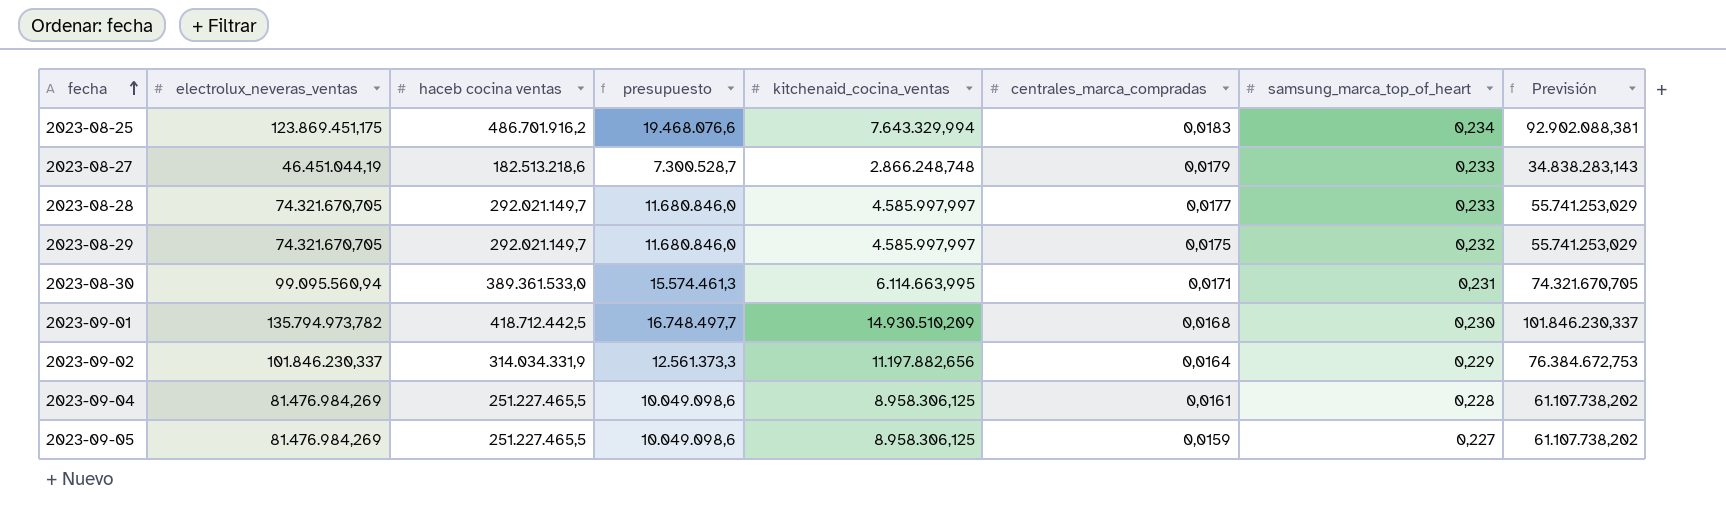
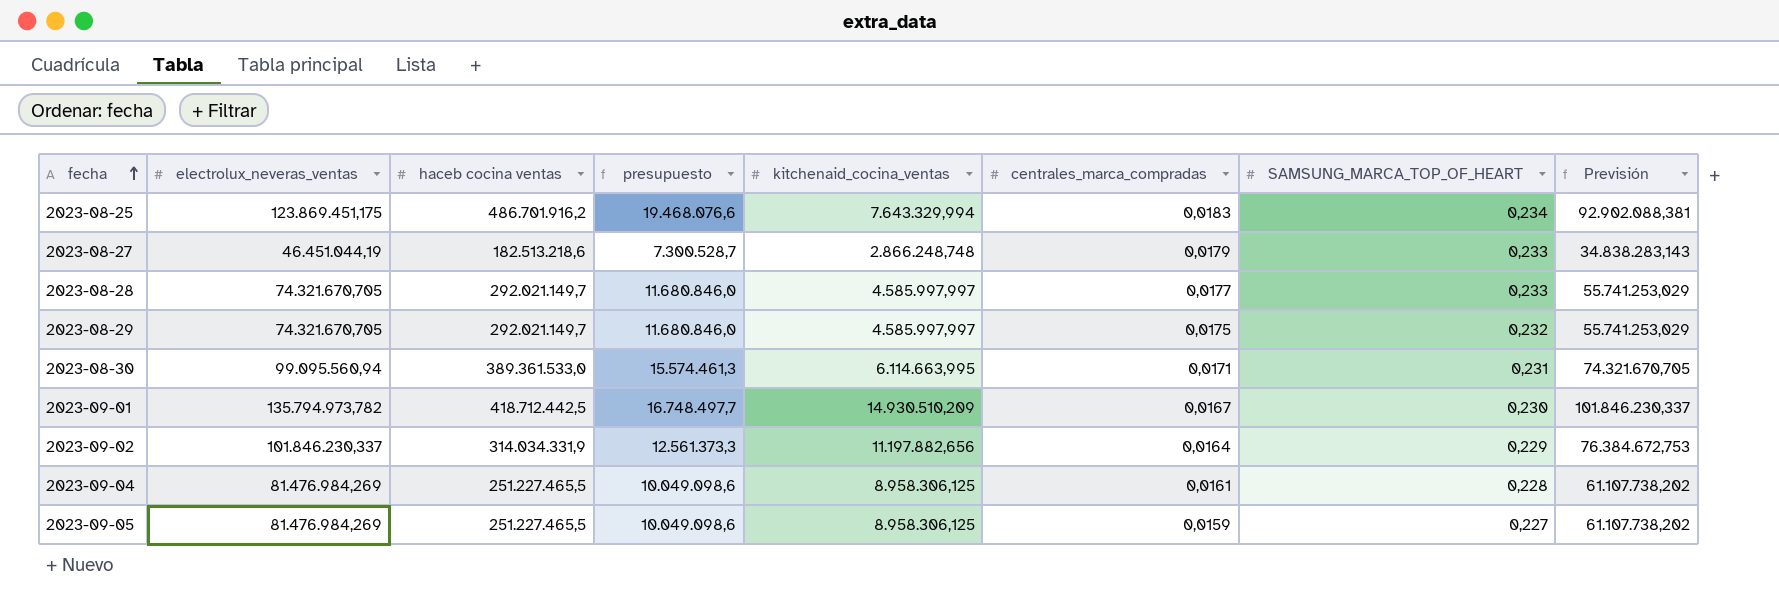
column name: samsung_marca_top_of_heart -> SAMSUNG_MARCA_TOP_OF_HEART
2023-09-01 | centrales_marca_compradas: 0,0168 -> 0,0167

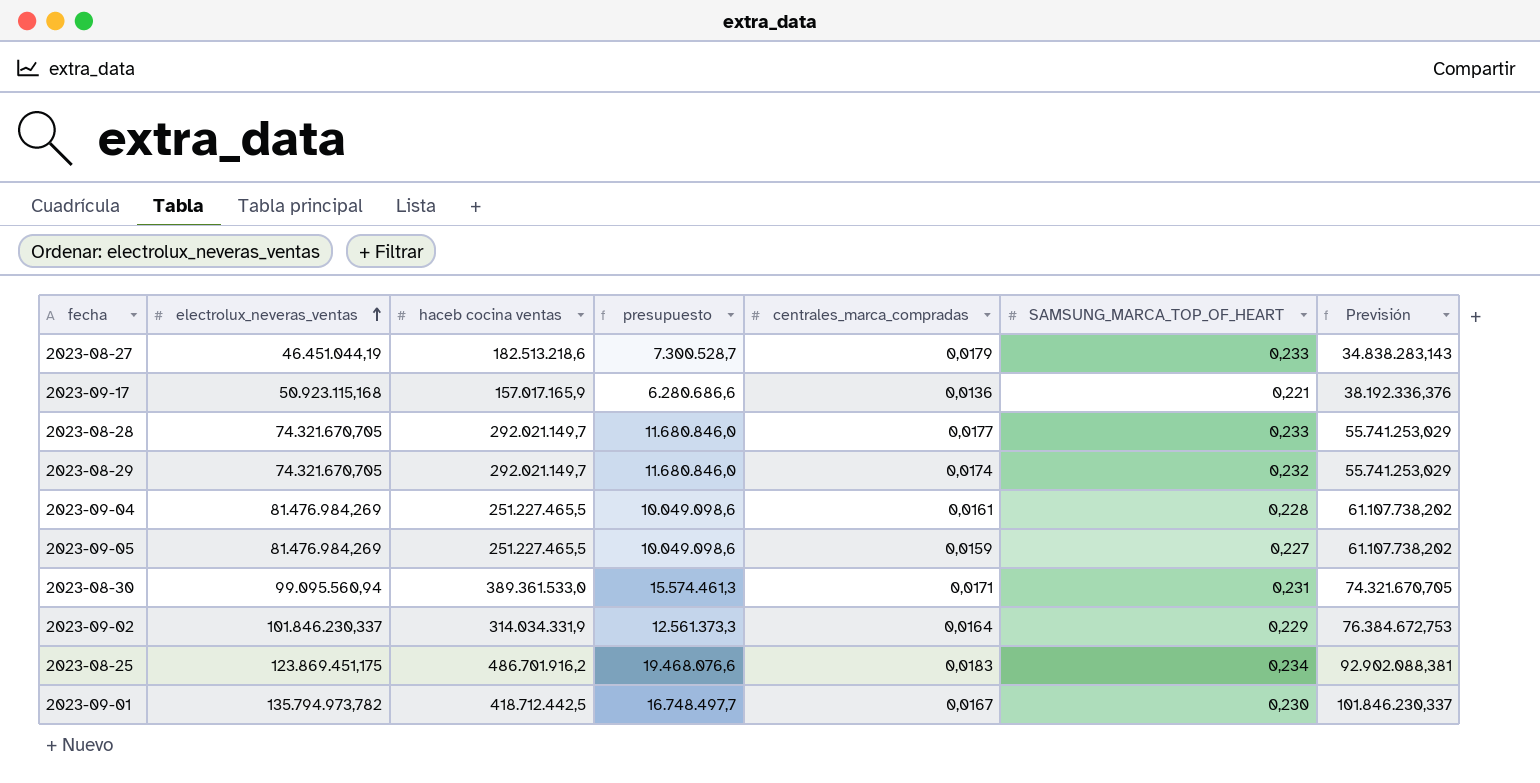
row order: fecha ascending -> electrolux_neveras_ventas ascending
column kitchenaid_cocina_ventas | position: 5 -> none
row 2023-09-17: none -> 50.923.115,168 | 157.017.165,9 | 6.280.686,6 | 0,0136 | 0,221 | 38.192.336,376
2023-08-29 | centrales_marca_compradas: 0,0175 -> 0,0174

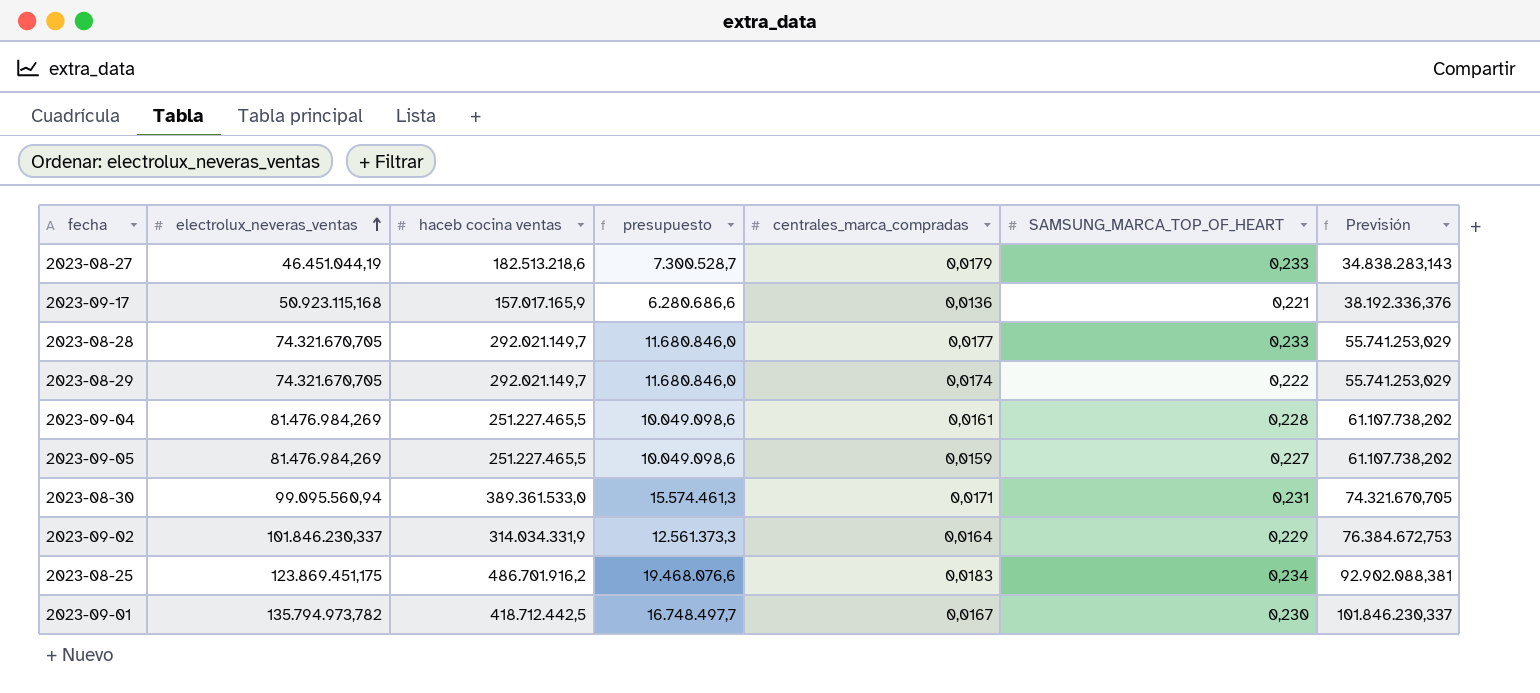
2023-08-29 | SAMSUNG_MARCA_TOP_OF_HEART: 0,232 -> 0,222

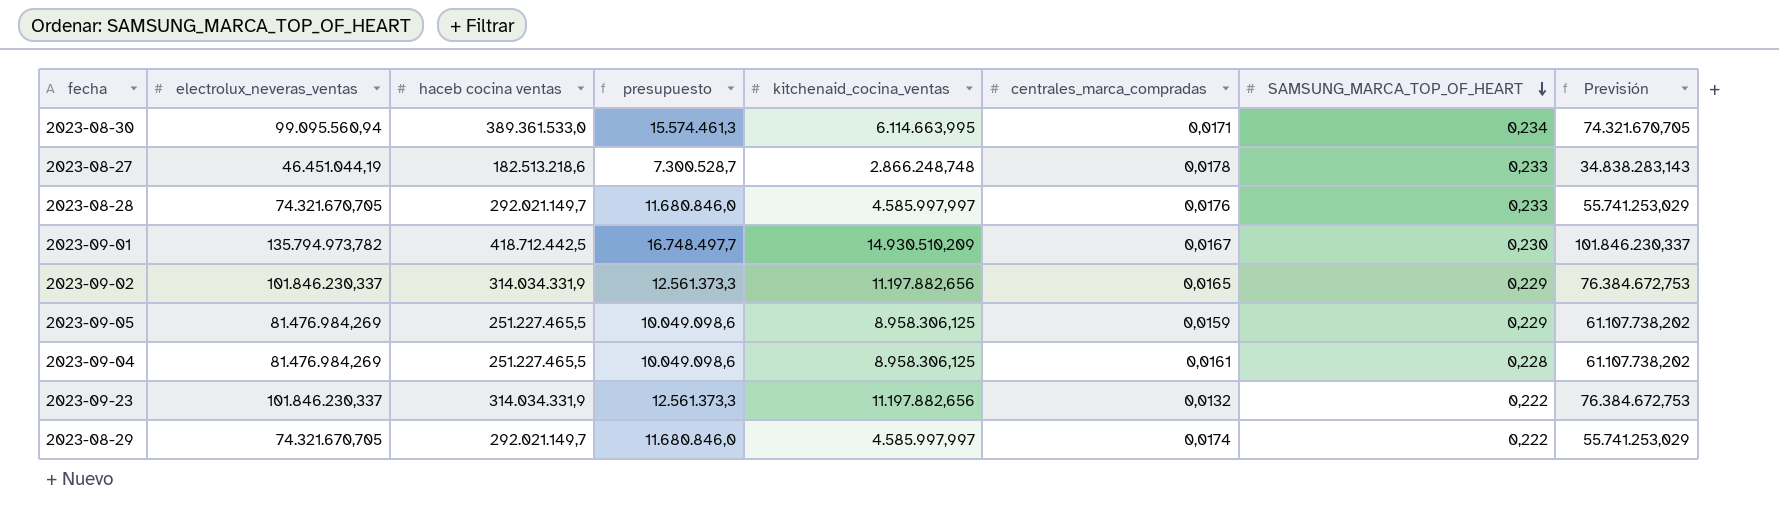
row order: electrolux_neveras_ventas ascending -> SAMSUNG_MARCA_TOP_OF_HEART descending
column kitchenaid_cocina_ventas | position: none -> 5
row 2023-09-17: 50.923.115,168 | 157.017.165,9 | 6.280.686,6 | 0,0136 | 0,221 | 38.192.336,376 -> none
row 2023-08-25: 123.869.451,175 | 486.701.916,2 | 19.468.076,6 | 0,0183 | 0,234 | 92.902.088,381 -> none
2023-08-30 | SAMSUNG_MARCA_TOP_OF_HEART: 0,231 -> 0,234
2023-08-27 | centrales_marca_compradas: 0,0179 -> 0,0178
2023-08-28 | centrales_marca_compradas: 0,0177 -> 0,0176
2023-09-02 | centrales_marca_compradas: 0,0164 -> 0,0165
2023-09-05 | SAMSUNG_MARCA_TOP_OF_HEART: 0,227 -> 0,229
row 2023-09-23: none -> 101.846.230,337 | 314.034.331,9 | 12.561.373,3 | 11.197.882,656 | 0,0132 | 0,222 | 76.384.672,753

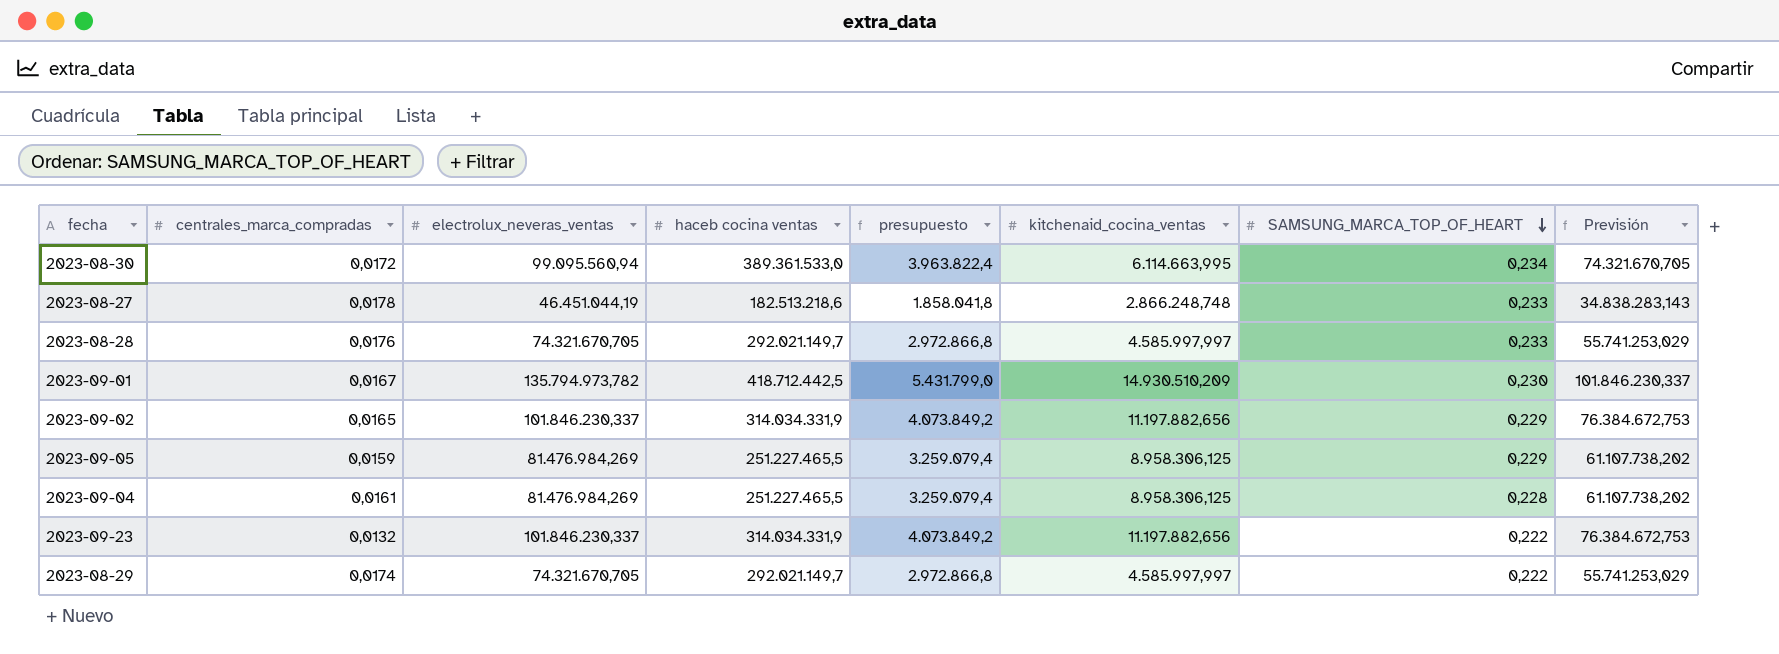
column centrales_marca_compradas | position: 6 -> 2
column presupuesto | formula: [haceb cocina ventas] * 0,04 -> [electrolux_neveras_ventas] * 0,04
2023-08-30 | centrales_marca_compradas: 0,0171 -> 0,0172

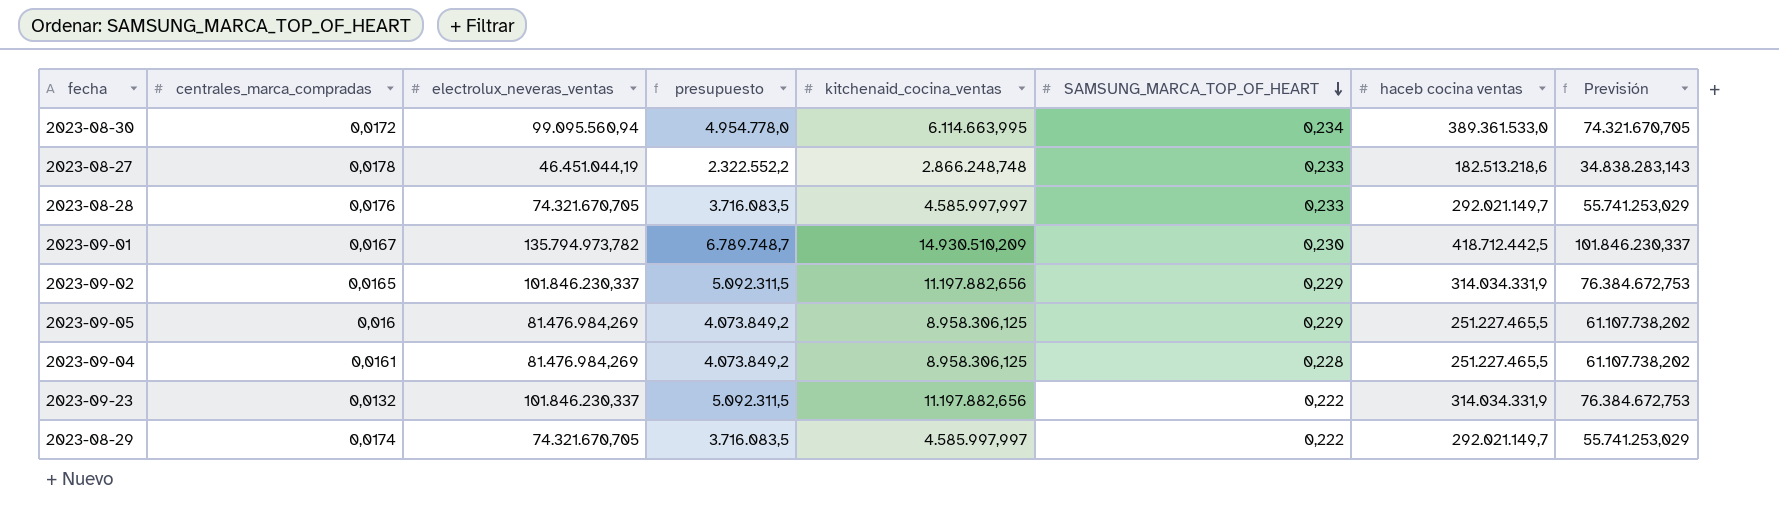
column presupuesto | formula: [electrolux_neveras_ventas] * 0,04 -> [electrolux_neveras_ventas] * 0,05
column haceb cocina ventas | position: 4 -> 7
2023-09-05 | centrales_marca_compradas: 0,0159 -> 0,016

